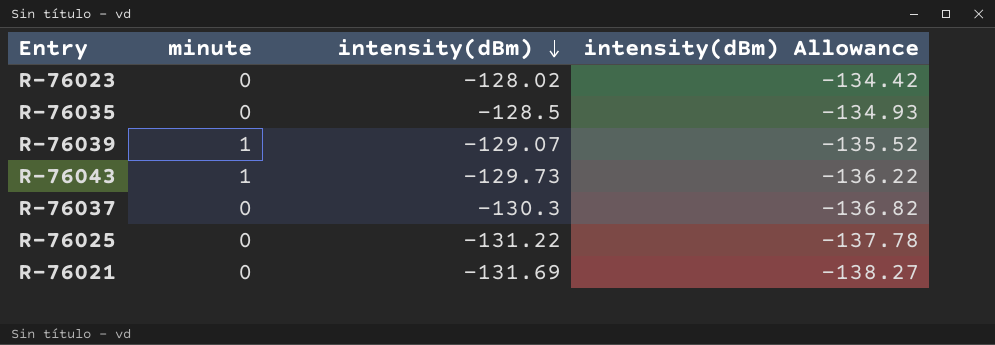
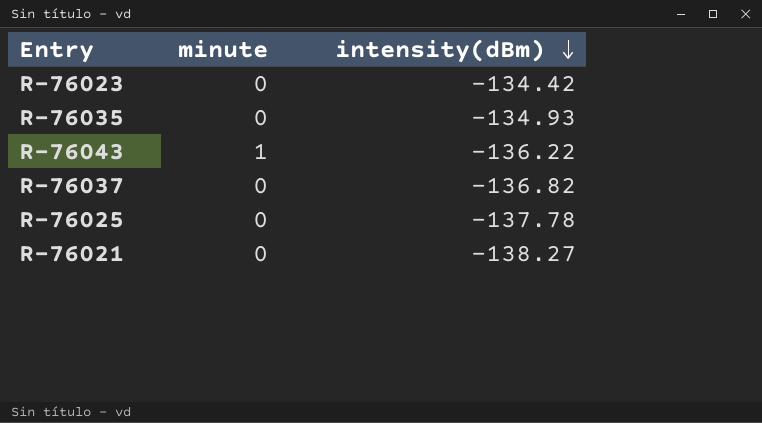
column intensity(dBm) Allowance | formula: [intensity(dBm)] * 1.05 -> none
row R-76039: 1 | -129.07 | -135.52 -> none
R-76023 | intensity(dBm): -128.02 -> -134.42
R-76035 | intensity(dBm): -128.5 -> -134.93
R-76043 | intensity(dBm): -129.73 -> -136.22
R-76037 | intensity(dBm): -130.3 -> -136.82
R-76025 | intensity(dBm): -131.22 -> -137.78
R-76021 | intensity(dBm): -131.69 -> -138.27

